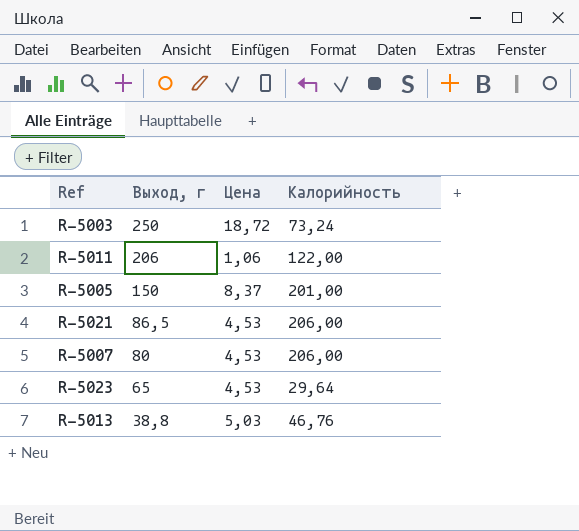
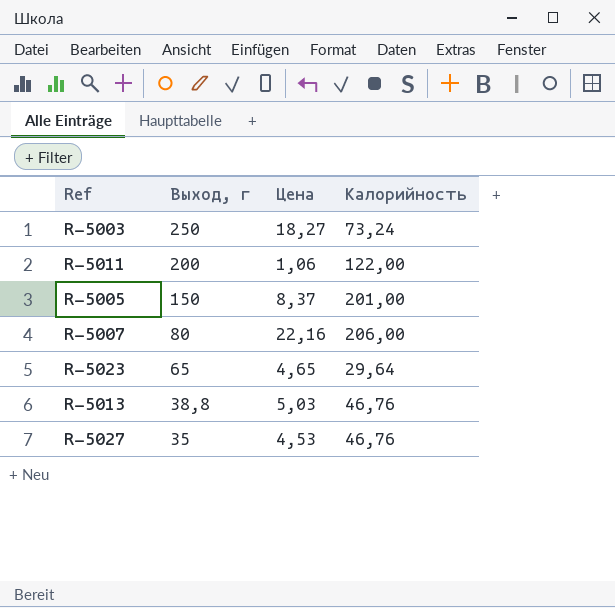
row R-5021: 86,5 | 4,53 | 206,00 -> none
R-5003 | Цена: 18,72 -> 18,27
R-5011 | Выход, г: 206 -> 200
R-5007 | Цена: 4,53 -> 22,16
R-5023 | Цена: 4,53 -> 4,65
row R-5027: none -> 35 | 4,53 | 46,76

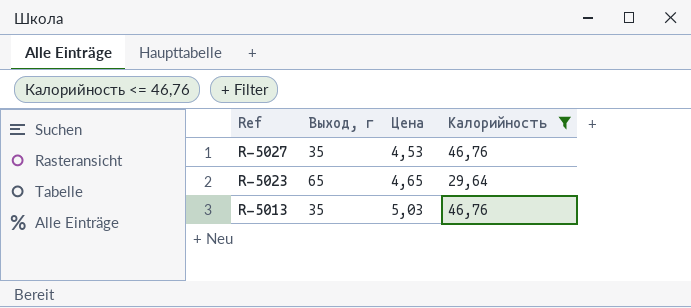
filter: none -> Калорийность <= 46,76
row order: Выход, г descending -> Ref descending
R-5013 | Выход, г: 38,8 -> 35

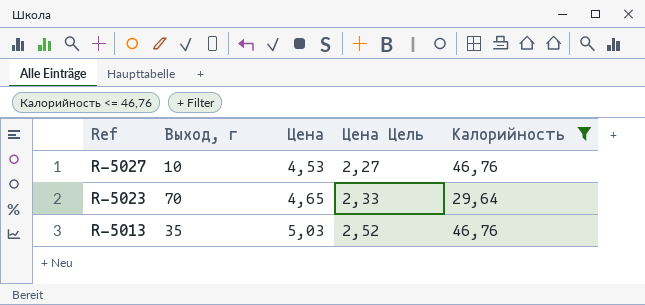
column Цена Цель | formula: none -> [Цена] * 0,5
R-5027 | Выход, г: 35 -> 10
R-5023 | Выход, г: 65 -> 70

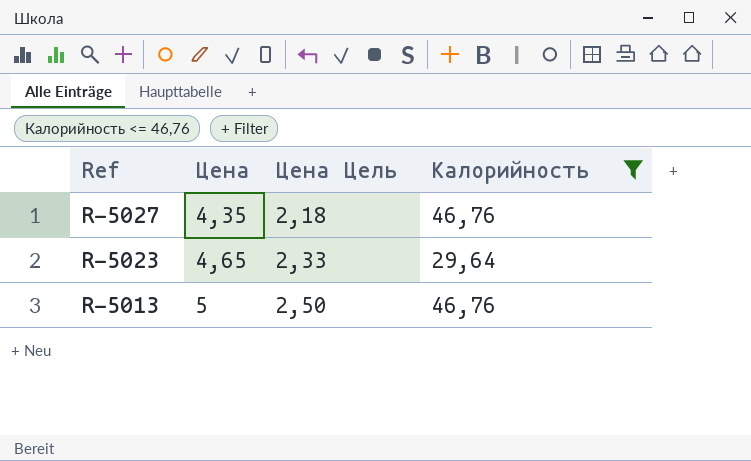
column Выход, г | position: 2 -> none
R-5027 | Цена: 4,53 -> 4,35
R-5027 | Цена Цель: 2,27 -> 2,18
R-5013 | Цена: 5,03 -> 5
R-5013 | Цена Цель: 2,52 -> 2,50

